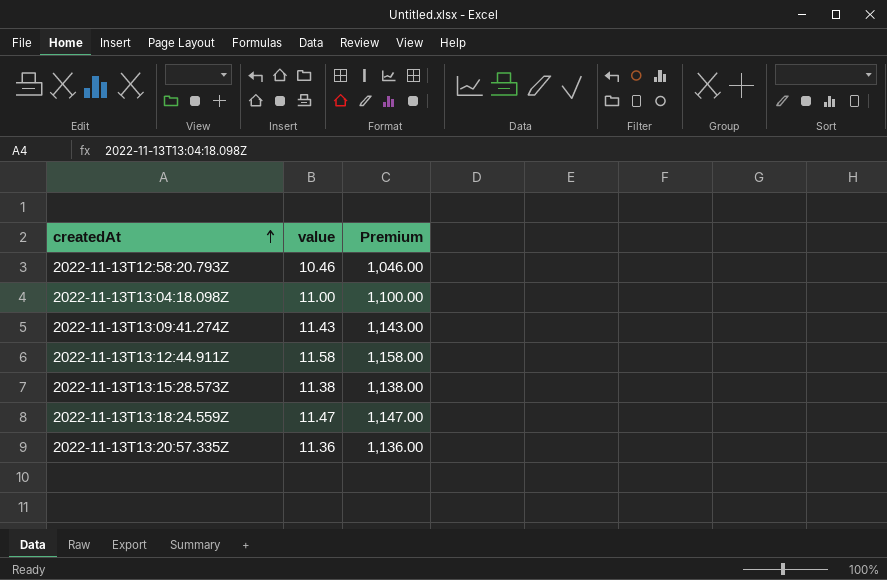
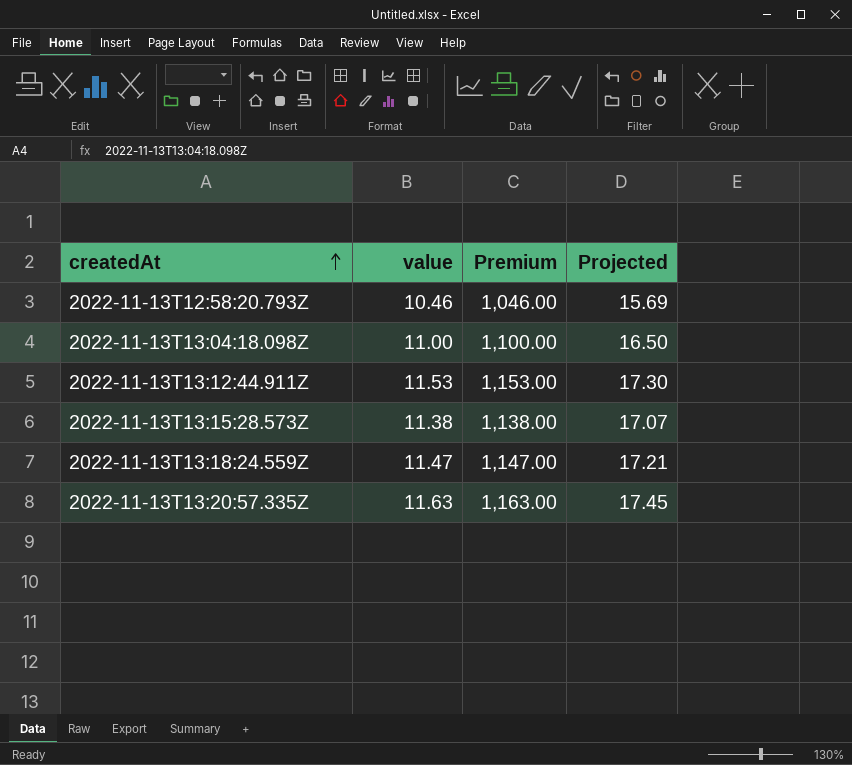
column Projected | formula: none -> [value] * 1.5
row 2022-11-13T13:09:41.274Z: 11.43 | 1,143.00 -> none
2022-11-13T13:12:44.911Z | value: 11.58 -> 11.53
2022-11-13T13:12:44.911Z | Premium: 1,158.00 -> 1,153.00
2022-11-13T13:20:57.335Z | value: 11.36 -> 11.63
2022-11-13T13:20:57.335Z | Premium: 1,136.00 -> 1,163.00

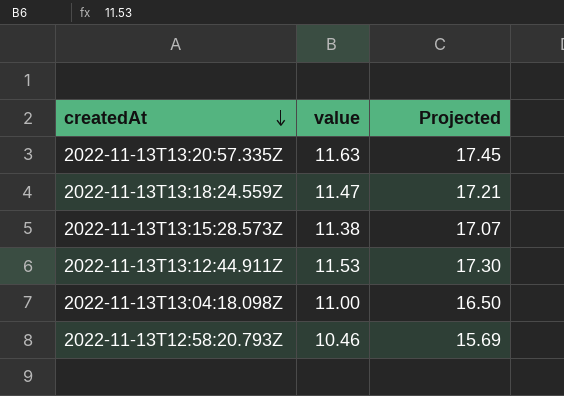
row order: createdAt ascending -> createdAt descending
column Premium | formula: [value] * 100 -> none

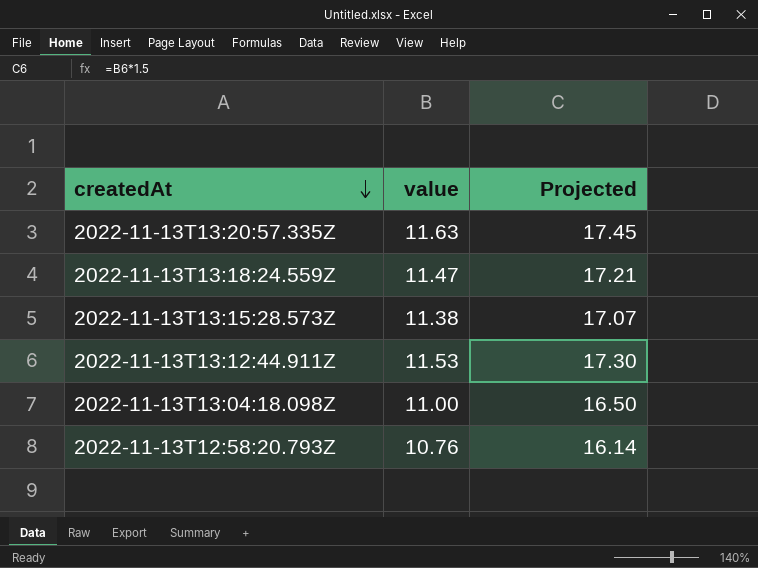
2022-11-13T12:58:20.793Z | value: 10.46 -> 10.76
2022-11-13T12:58:20.793Z | Projected: 15.69 -> 16.14

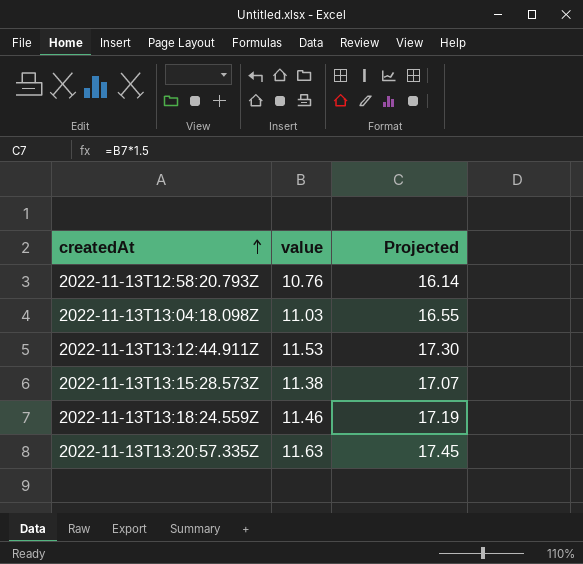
row order: createdAt descending -> createdAt ascending
2022-11-13T13:04:18.098Z | value: 11.00 -> 11.03
2022-11-13T13:04:18.098Z | Projected: 16.50 -> 16.55
2022-11-13T13:18:24.559Z | value: 11.47 -> 11.46
2022-11-13T13:18:24.559Z | Projected: 17.21 -> 17.19

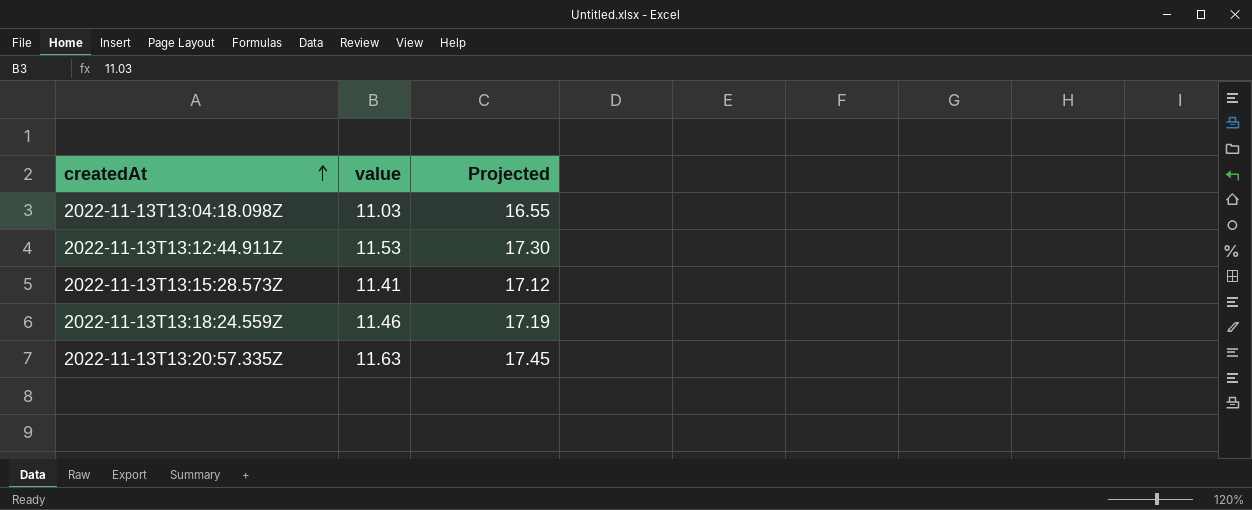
row 2022-11-13T12:58:20.793Z: 10.76 | 16.14 -> none
2022-11-13T13:15:28.573Z | value: 11.38 -> 11.41
2022-11-13T13:15:28.573Z | Projected: 17.07 -> 17.12

